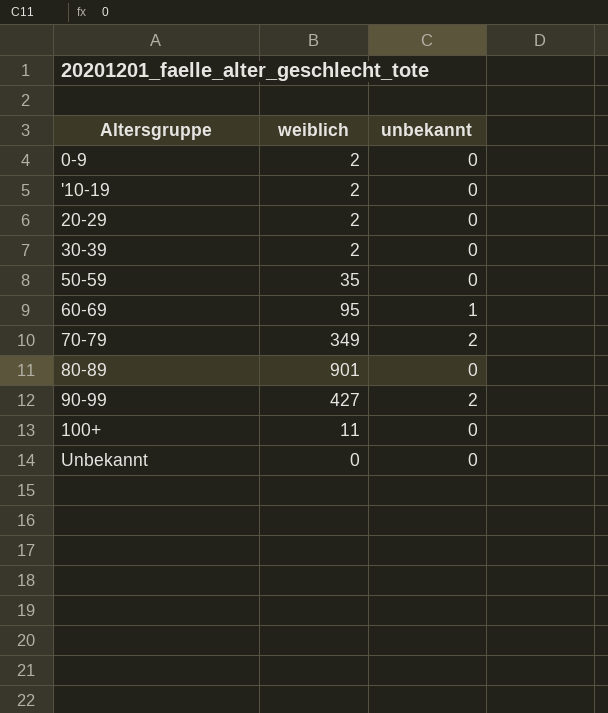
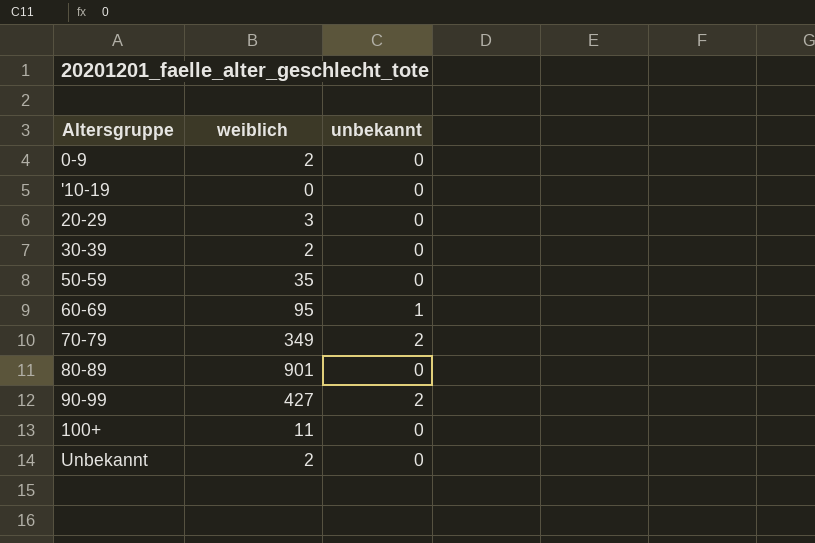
'10-19 | weiblich: 2 -> 0
20-29 | weiblich: 2 -> 3
Unbekannt | weiblich: 0 -> 2

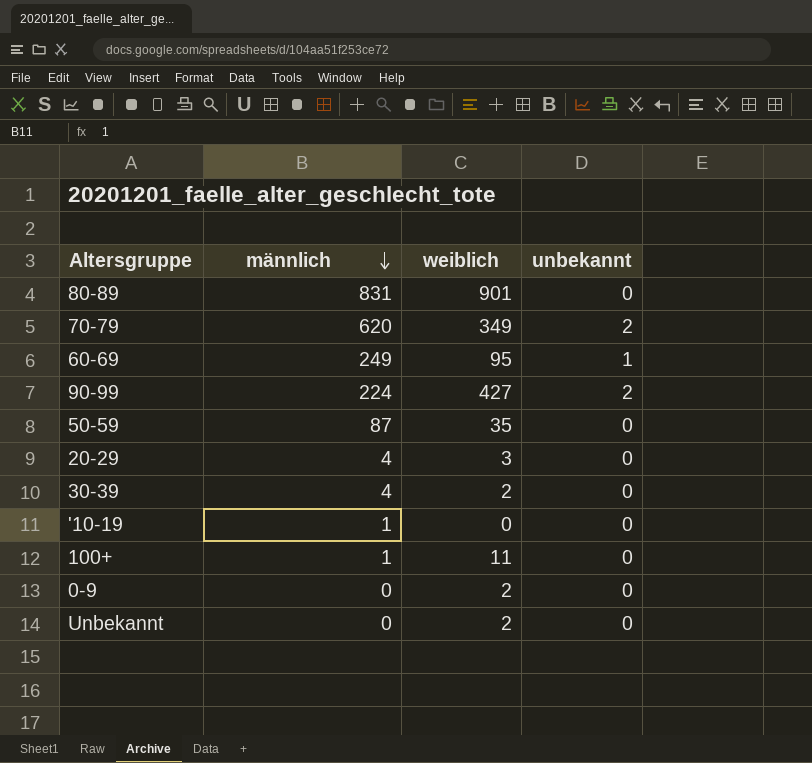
row order: none -> männlich descending
column männlich | position: none -> 2

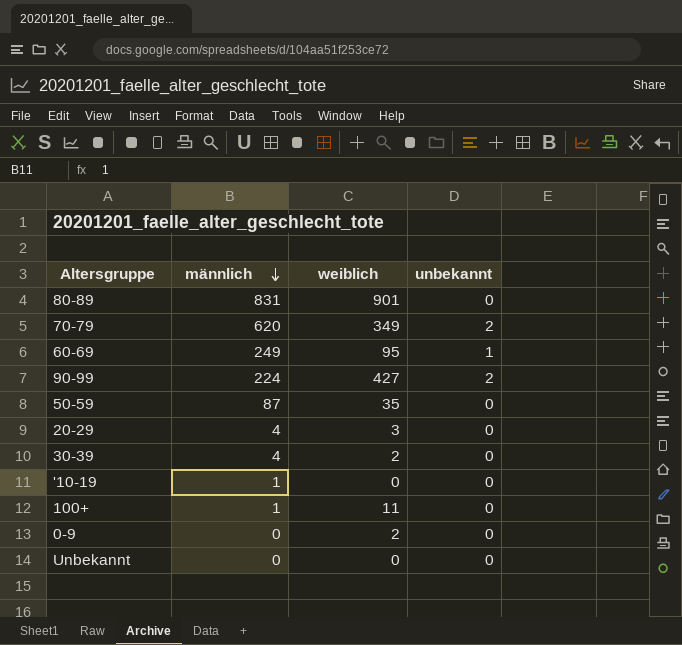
Unbekannt | weiblich: 2 -> 0

